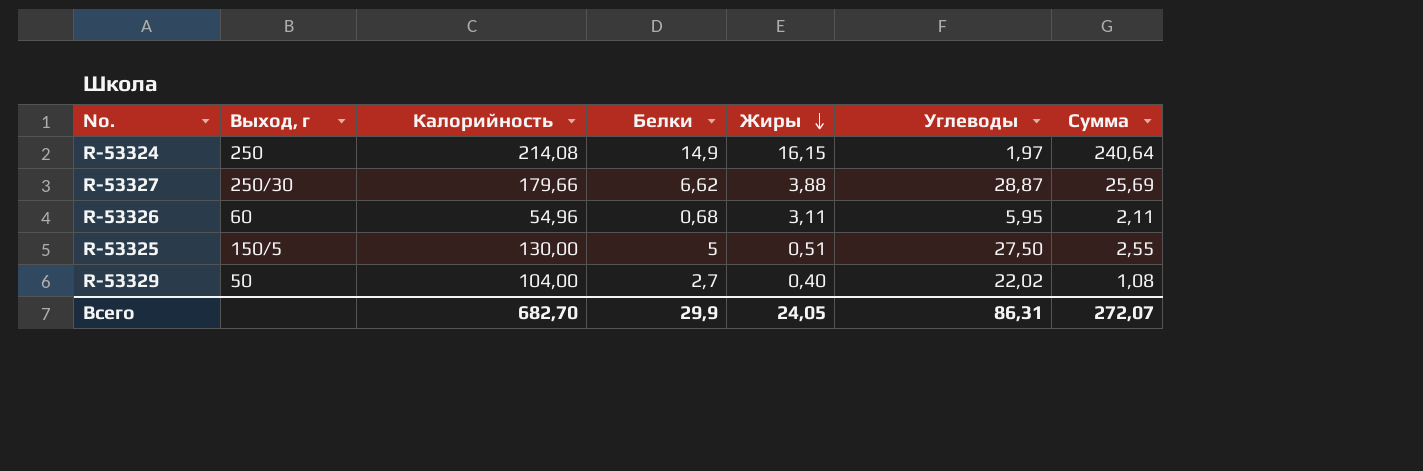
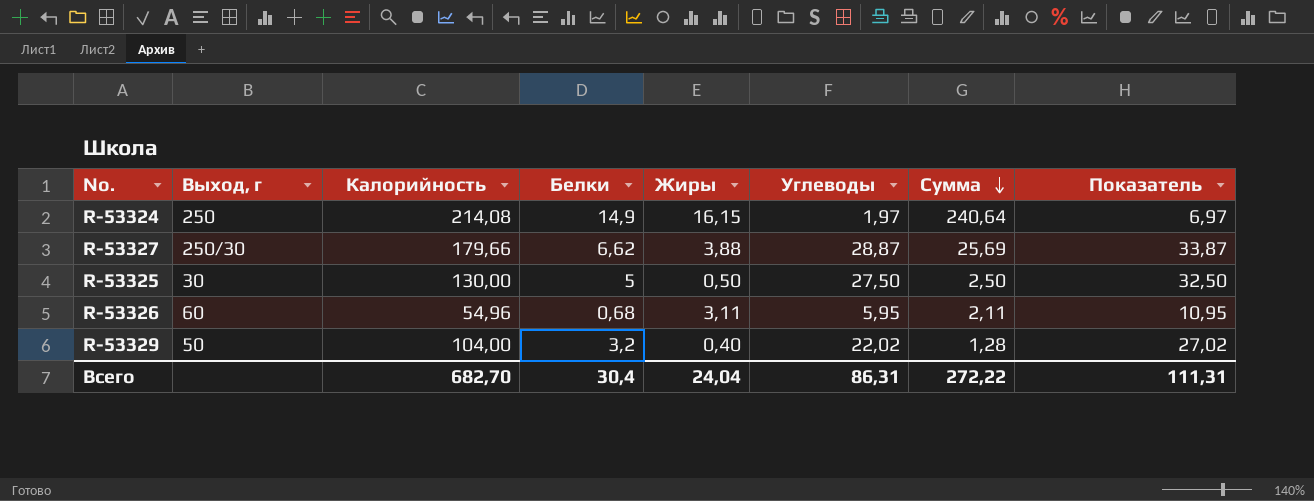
row order: Жиры descending -> Сумма descending
column Показатель | formula: none -> [Углеводы] + 5
R-53325 | Выход, г: 150/5 -> 30
R-53325 | Жиры: 0,51 -> 0,50
R-53325 | Сумма: 2,55 -> 2,50
R-53329 | Белки: 2,7 -> 3,2
R-53329 | Сумма: 1,08 -> 1,28
Всего | Белки: 29,9 -> 30,4
Всего | Жиры: 24,05 -> 24,04
Всего | Сумма: 272,07 -> 272,22

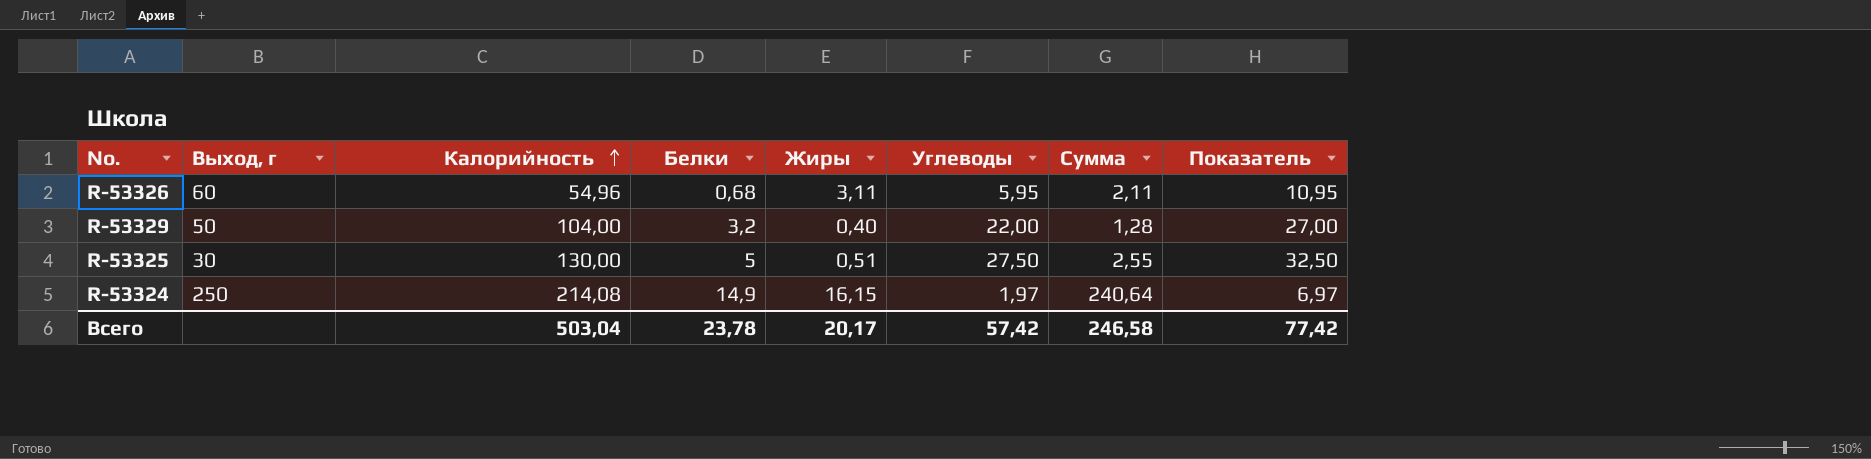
row order: Сумма descending -> Калорийность ascending
row R-53327: 250/30 | 179,66 | 6,62 | 3,88 | 28,87 | 25,69 | 33,87 -> none
R-53329 | Углеводы: 22,02 -> 22,00
R-53329 | Показатель: 27,02 -> 27,00
R-53325 | Жиры: 0,50 -> 0,51
R-53325 | Сумма: 2,50 -> 2,55
Всего | Калорийность: 682,70 -> 503,04
Всего | Белки: 30,4 -> 23,78
Всего | Жиры: 24,04 -> 20,17
Всего | Углеводы: 86,31 -> 57,42
Всего | Сумма: 272,22 -> 246,58
Всего | Показатель: 111,31 -> 77,42

